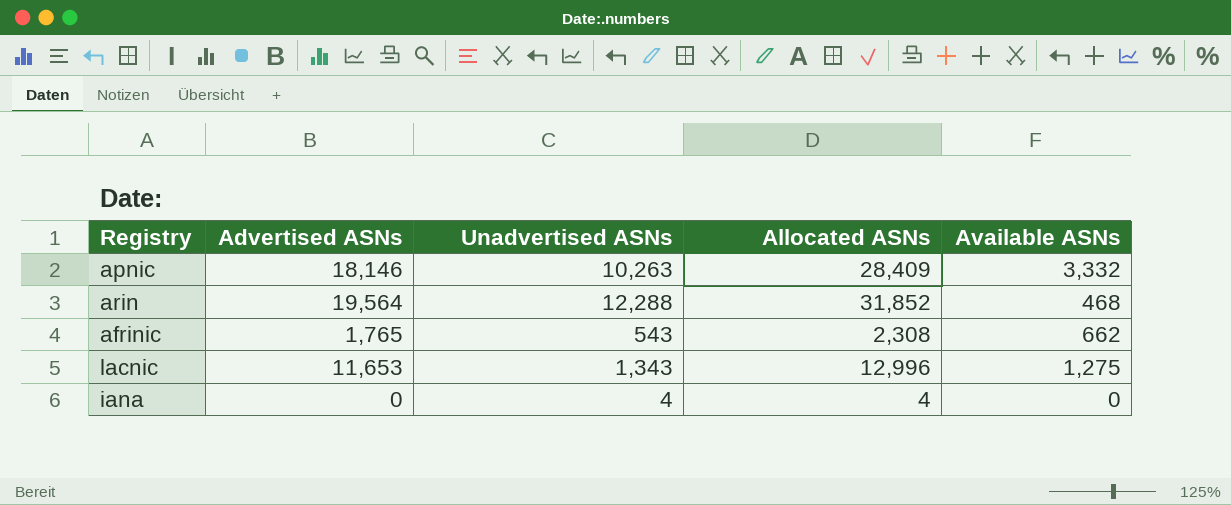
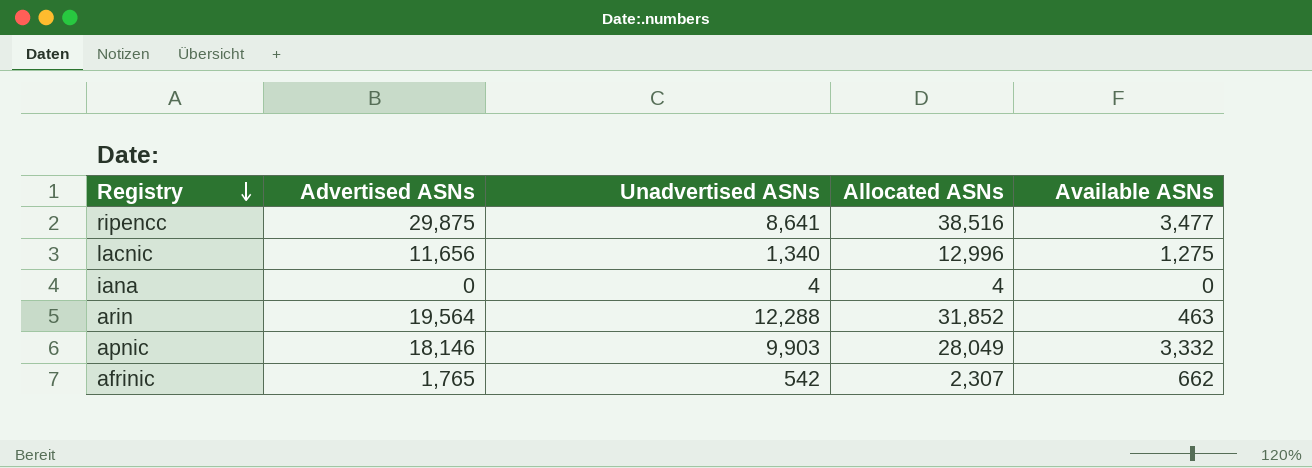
row order: none -> Registry descending
row ripencc: none -> 29,875 | 8,641 | 38,516 | 3,477
lacnic | Advertised ASNs: 11,653 -> 11,656
lacnic | Unadvertised ASNs: 1,343 -> 1,340
arin | Available ASNs: 468 -> 463
apnic | Unadvertised ASNs: 10,263 -> 9,903
apnic | Allocated ASNs: 28,409 -> 28,049
afrinic | Unadvertised ASNs: 543 -> 542
afrinic | Allocated ASNs: 2,308 -> 2,307

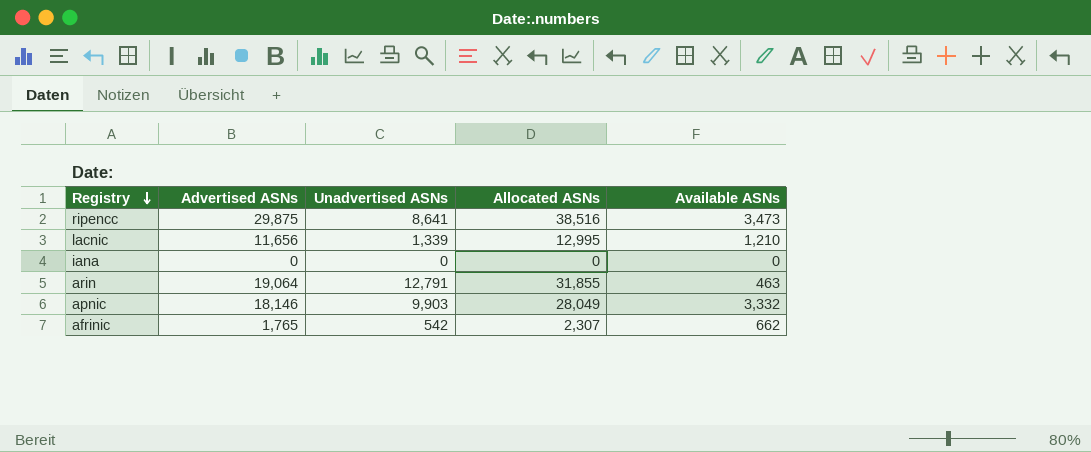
ripencc | Available ASNs: 3,477 -> 3,473
lacnic | Unadvertised ASNs: 1,340 -> 1,339
lacnic | Allocated ASNs: 12,996 -> 12,995
lacnic | Available ASNs: 1,275 -> 1,210
iana | Unadvertised ASNs: 4 -> 0
iana | Allocated ASNs: 4 -> 0
arin | Advertised ASNs: 19,564 -> 19,064
arin | Unadvertised ASNs: 12,288 -> 12,791
arin | Allocated ASNs: 31,852 -> 31,855

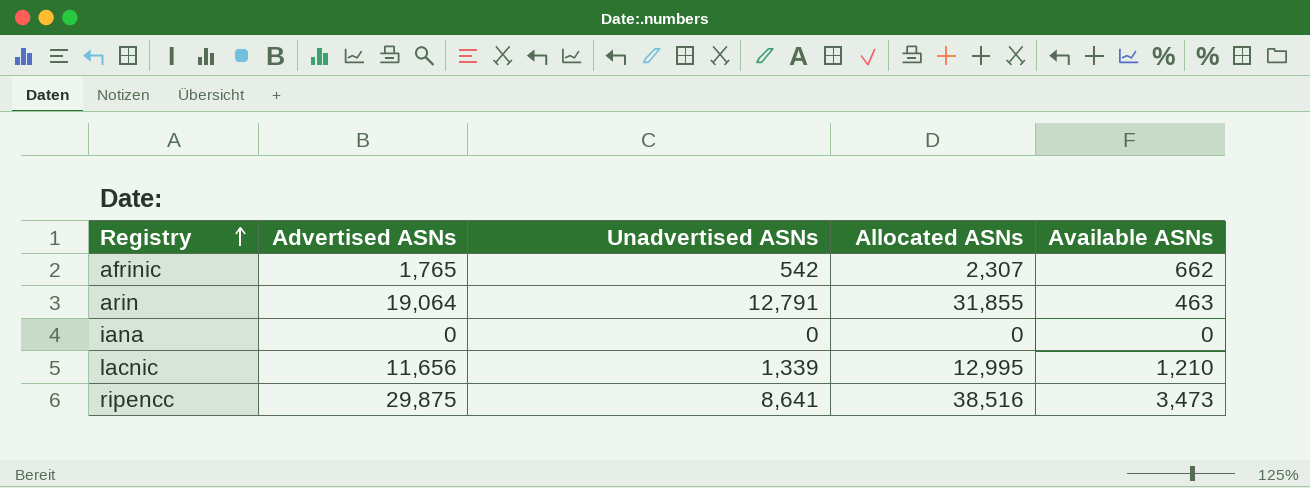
row order: Registry descending -> Registry ascending
row apnic: 18,146 | 9,903 | 28,049 | 3,332 -> none

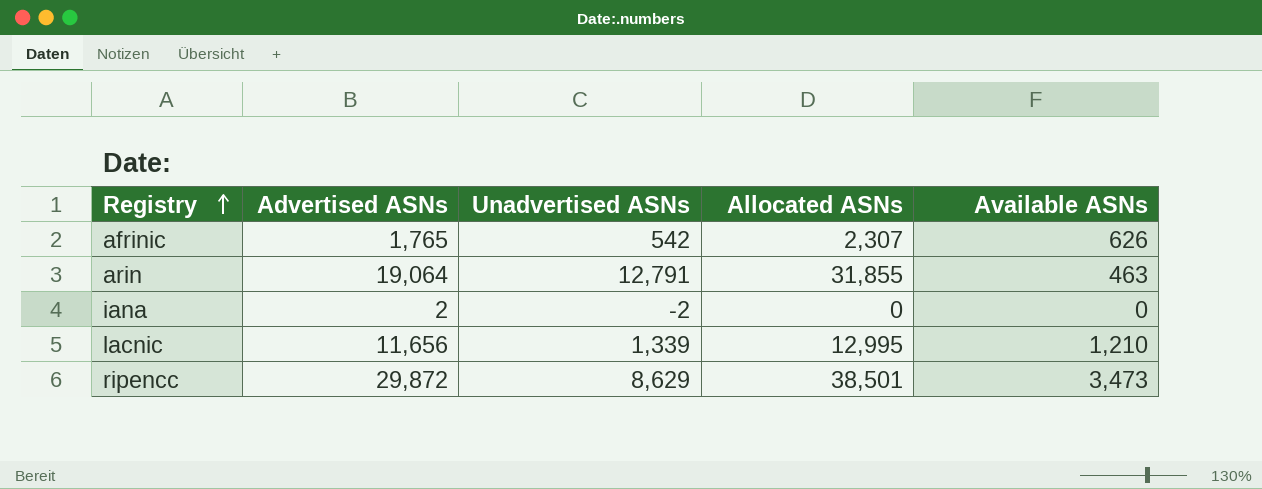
afrinic | Available ASNs: 662 -> 626
iana | Advertised ASNs: 0 -> 2
iana | Unadvertised ASNs: 0 -> -2
ripencc | Advertised ASNs: 29,875 -> 29,872
ripencc | Unadvertised ASNs: 8,641 -> 8,629
ripencc | Allocated ASNs: 38,516 -> 38,501

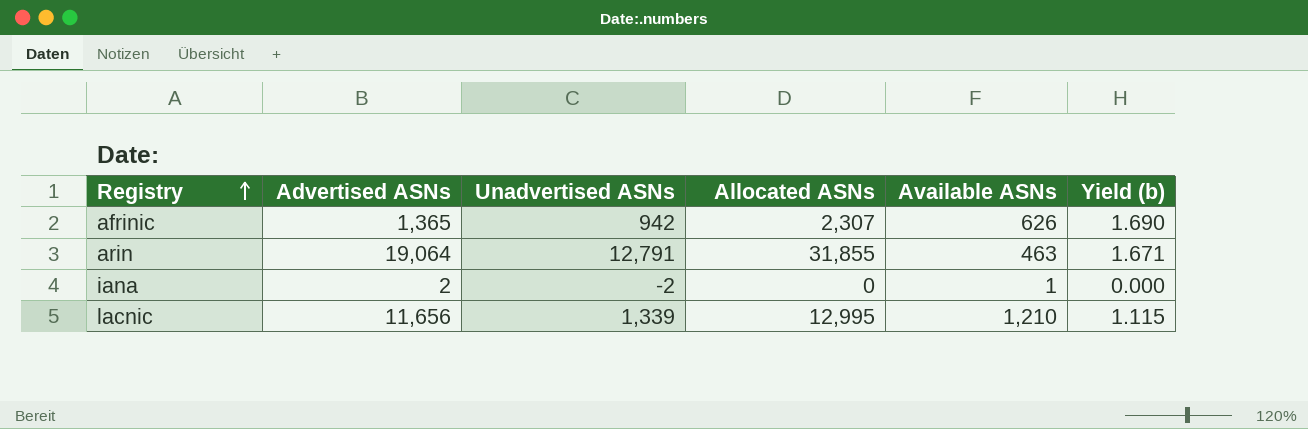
column Yield (b) | formula: none -> [Allocated ASNs] / [Advertised ASNs]
row ripencc: 29,872 | 8,629 | 38,501 | 3,473 -> none
afrinic | Advertised ASNs: 1,765 -> 1,365
afrinic | Unadvertised ASNs: 542 -> 942
iana | Available ASNs: 0 -> 1

